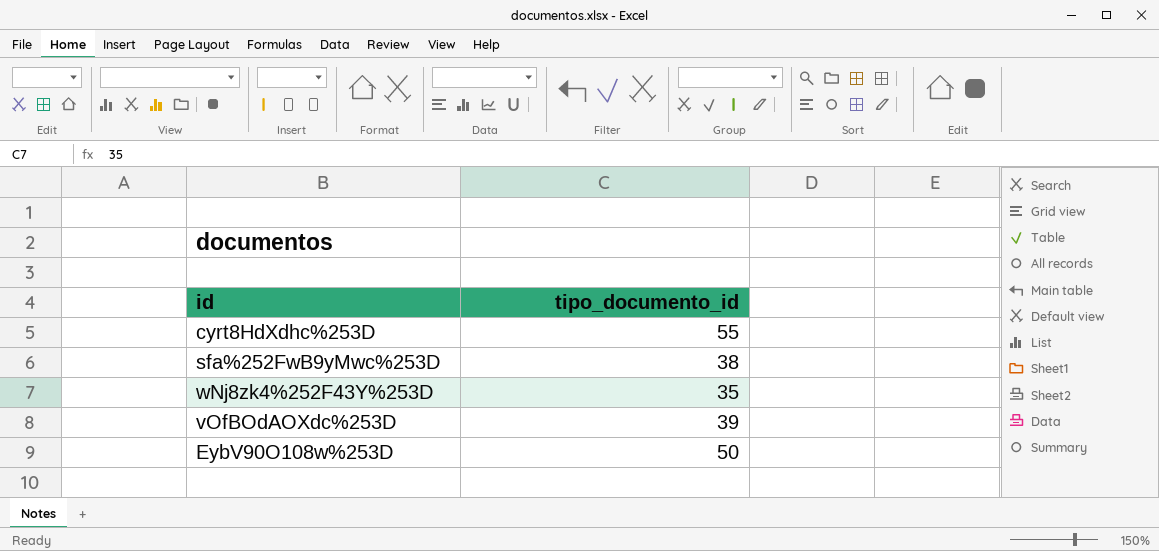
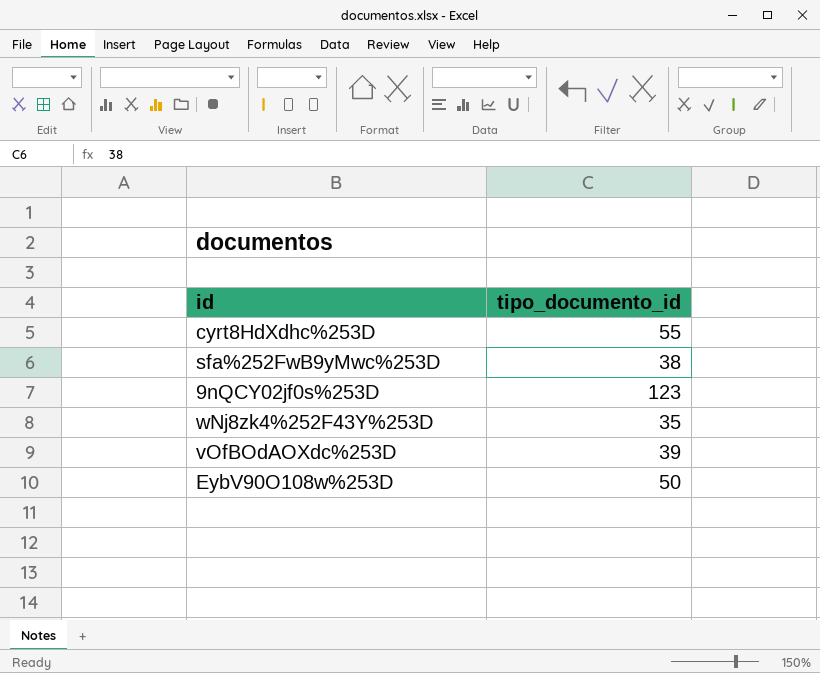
row 9nQCY02jf0s%253D: none -> 123

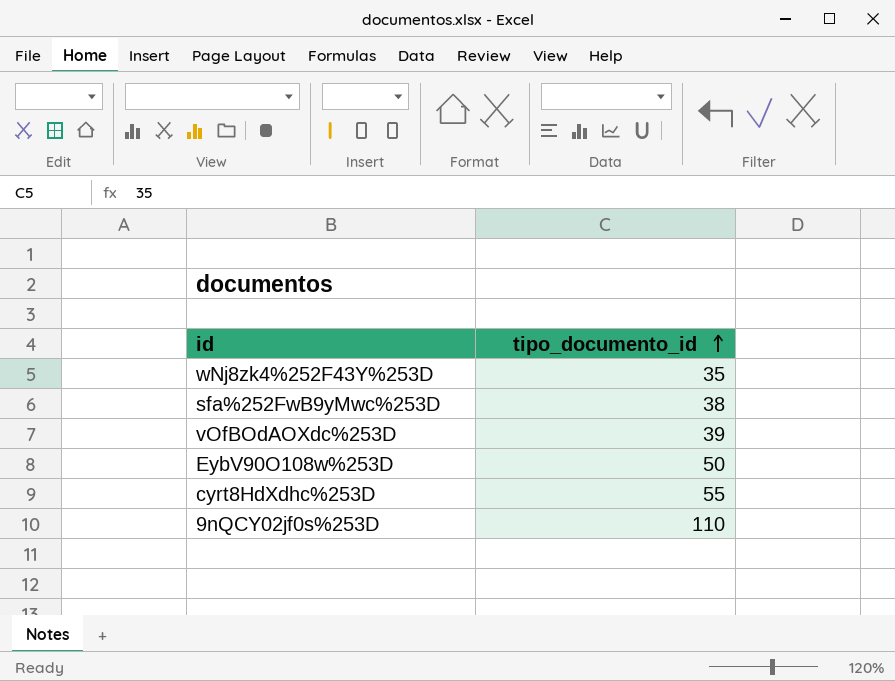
row order: none -> tipo_documento_id ascending
9nQCY02jf0s%253D | tipo_documento_id: 123 -> 110

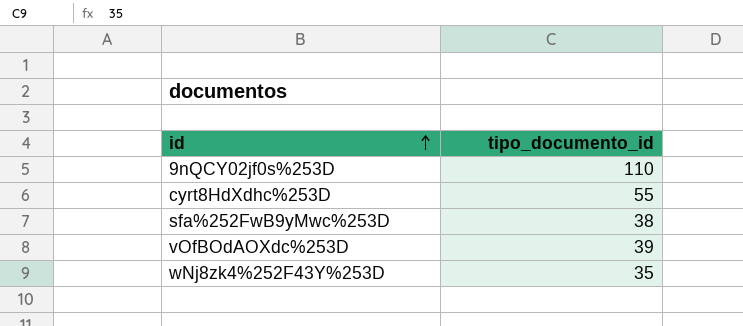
row order: tipo_documento_id ascending -> id ascending
row EybV90O108w%253D: 50 -> none

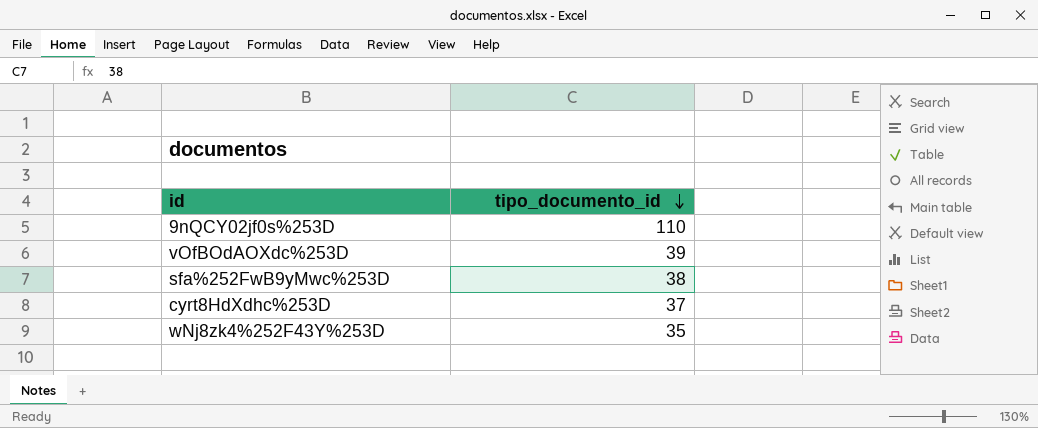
row order: id ascending -> tipo_documento_id descending
cyrt8HdXdhc%253D | tipo_documento_id: 55 -> 37

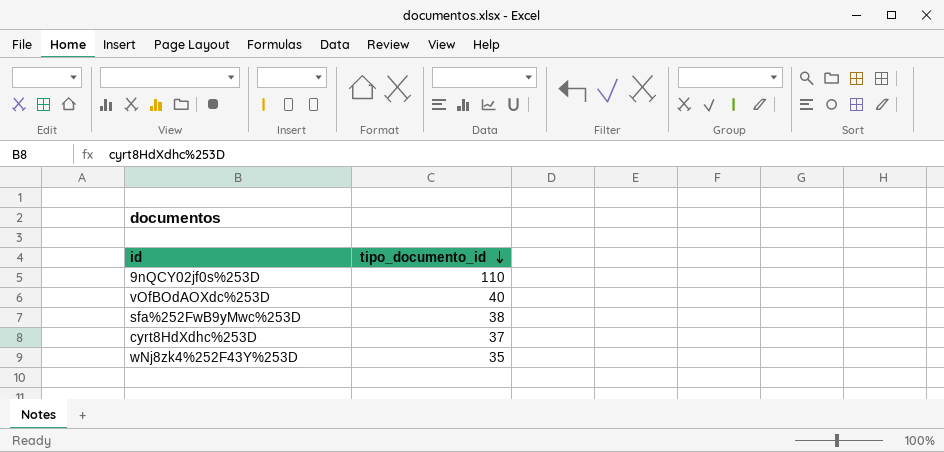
vOfBOdAOXdc%253D | tipo_documento_id: 39 -> 40

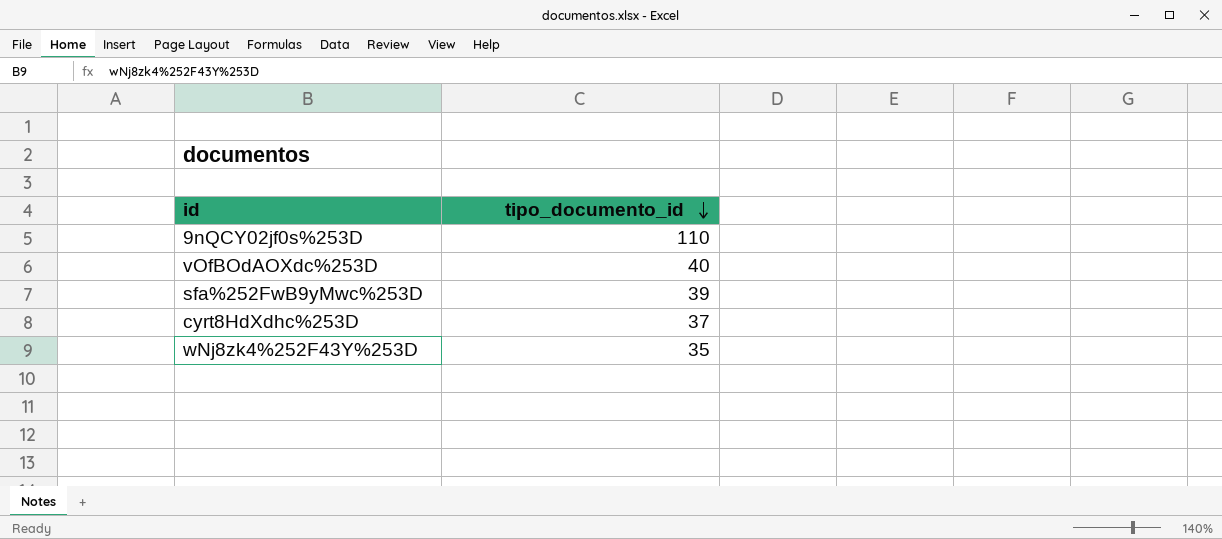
sfa%252FwB9yMwc%253D | tipo_documento_id: 38 -> 39

